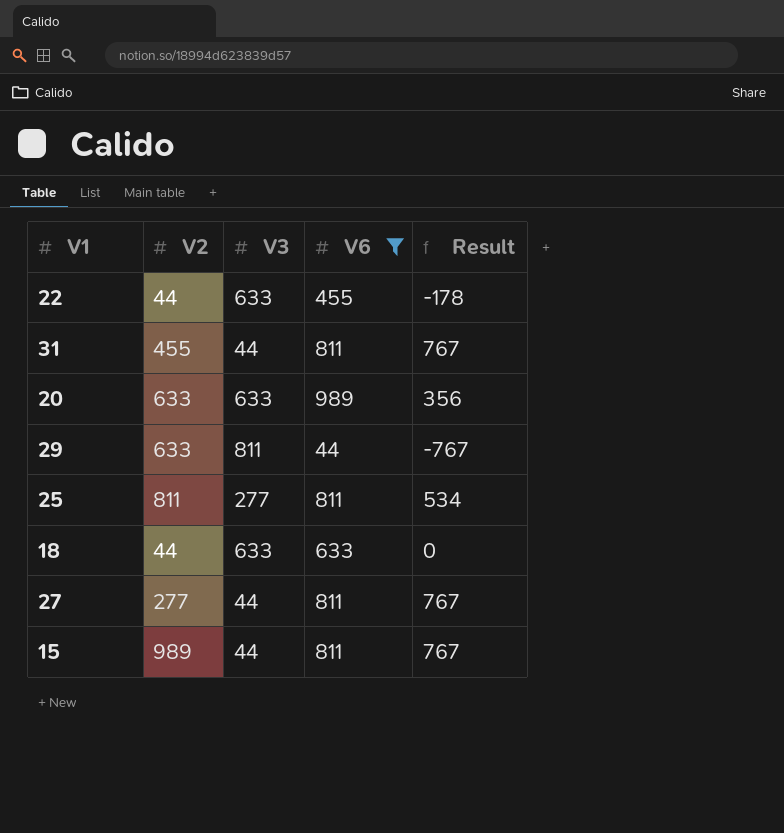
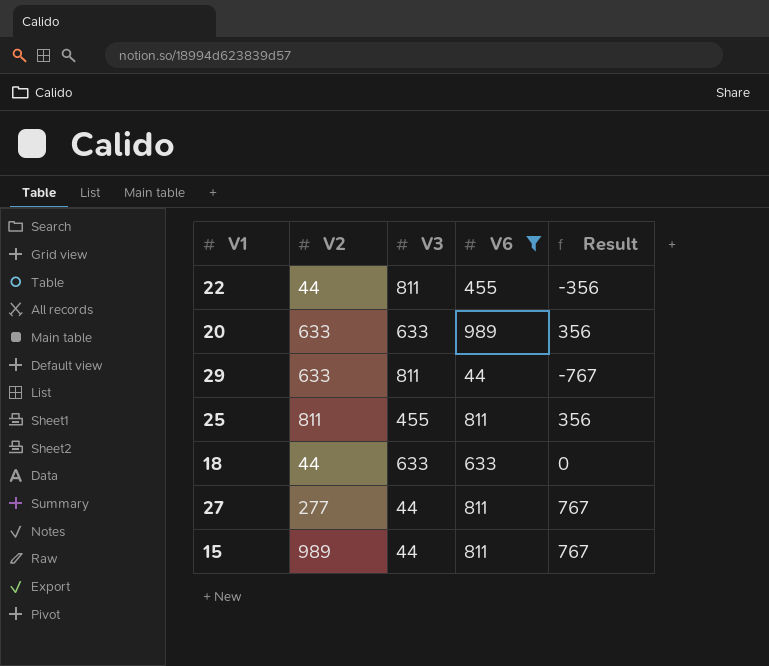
row 31: 455 | 44 | 811 | 767 -> none
22 | V3: 633 -> 811
22 | Result: -178 -> -356
25 | V3: 277 -> 455
25 | Result: 534 -> 356

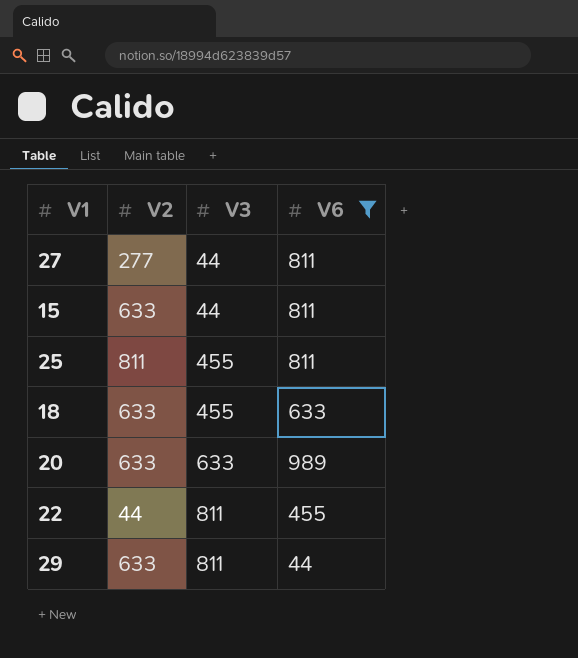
row order: none -> V3 ascending
column Result | formula: [V6] - [V3] -> none
15 | V2: 989 -> 633
18 | V2: 44 -> 633
18 | V3: 633 -> 455

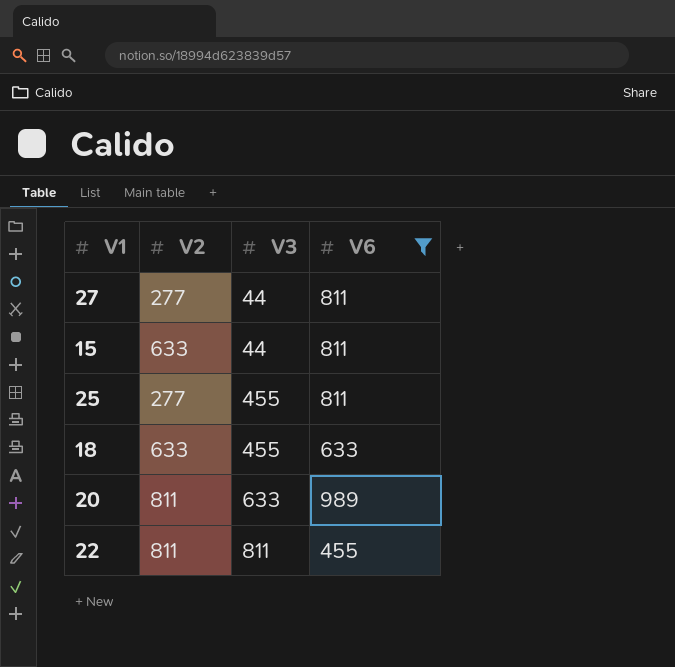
row 29: 633 | 811 | 44 -> none
25 | V2: 811 -> 277
20 | V2: 633 -> 811
22 | V2: 44 -> 811

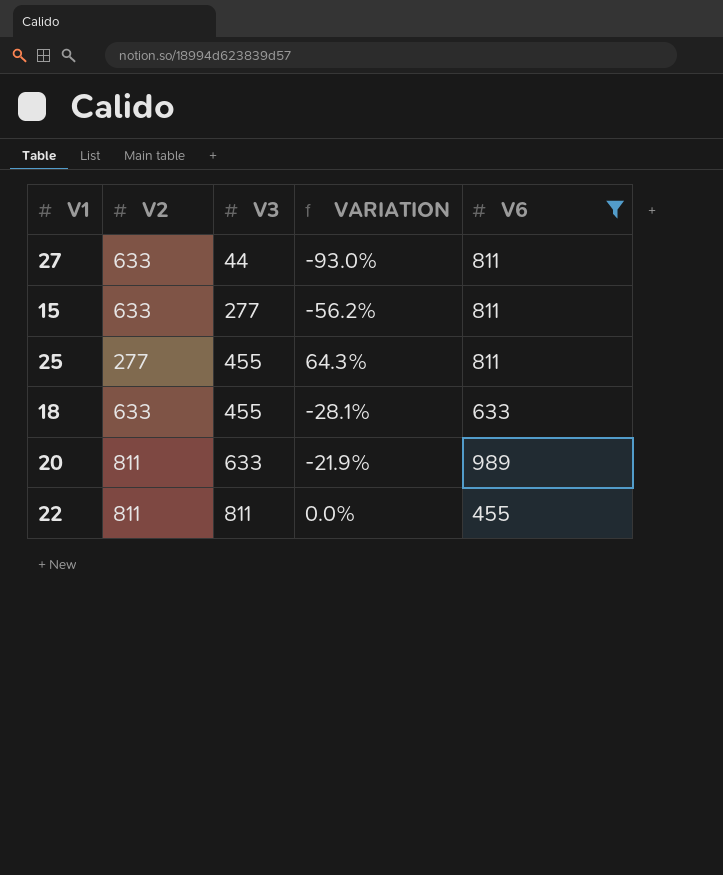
column VARIATION | formula: none -> ([V3] - [V2]) / [V2]
27 | V2: 277 -> 633
15 | V3: 44 -> 277

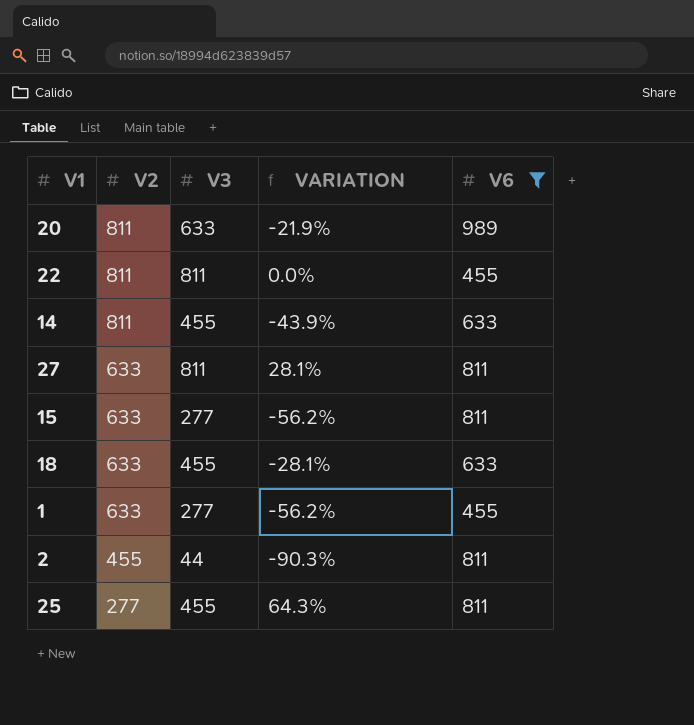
row order: V3 ascending -> V2 descending
row 14: none -> 811 | 455 | -43.9% | 633
27 | V3: 44 -> 811
27 | VARIATION: -93.0% -> 28.1%
row 1: none -> 633 | 277 | -56.2% | 455
row 2: none -> 455 | 44 | -90.3% | 811

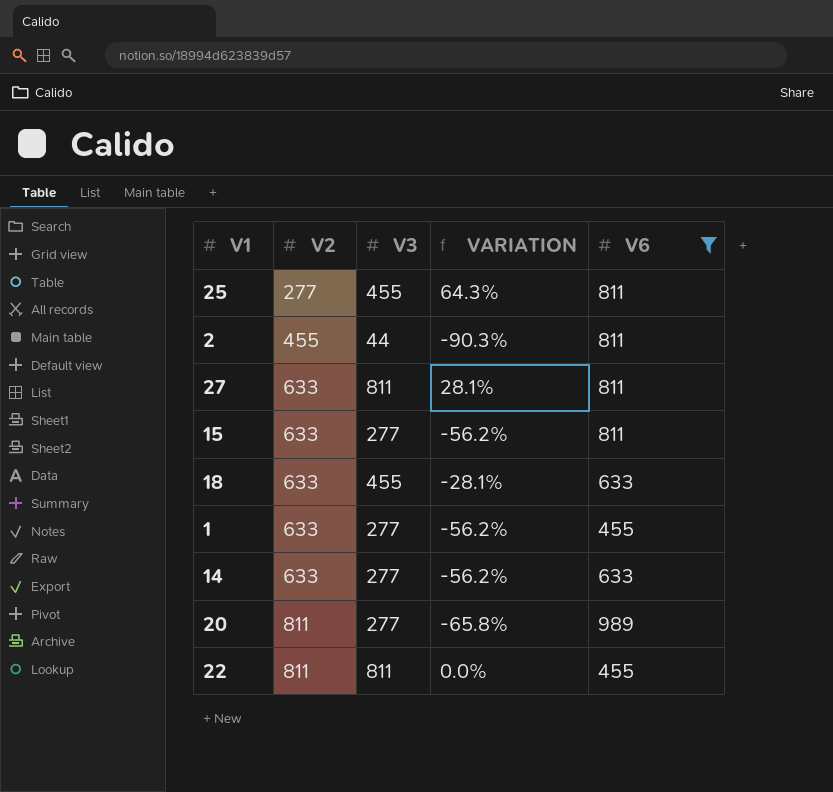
row order: V2 descending -> V2 ascending
14 | V2: 811 -> 633
14 | V3: 455 -> 277
14 | VARIATION: -43.9% -> -56.2%
20 | V3: 633 -> 277
20 | VARIATION: -21.9% -> -65.8%

